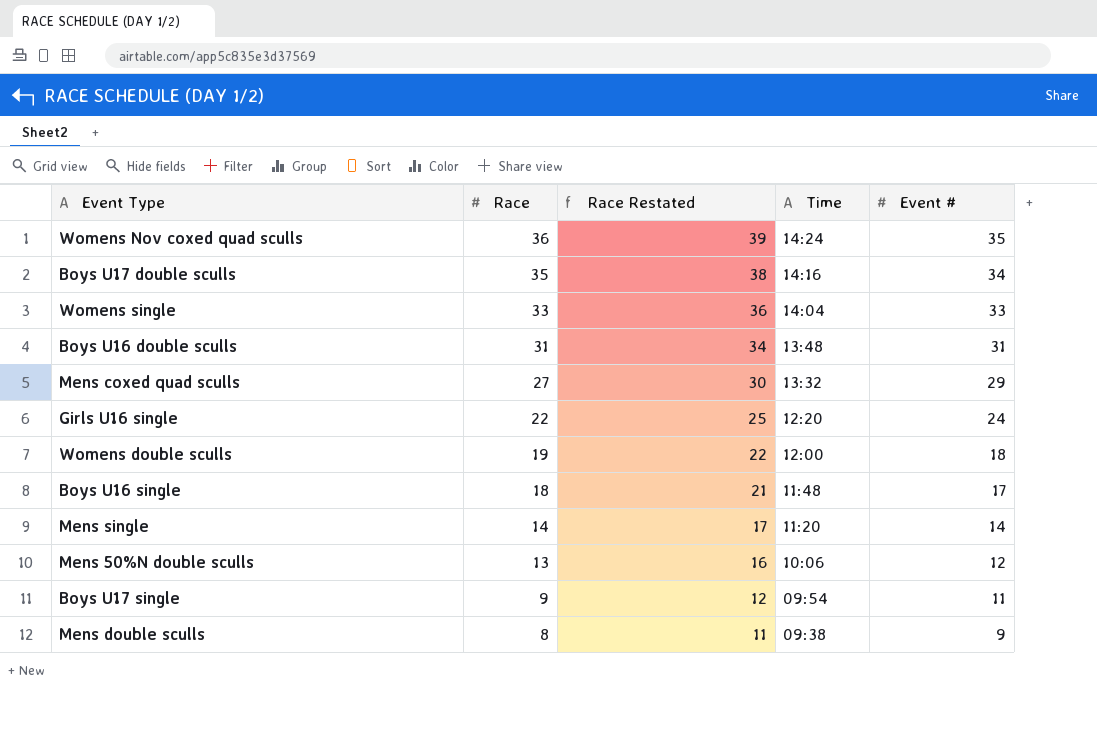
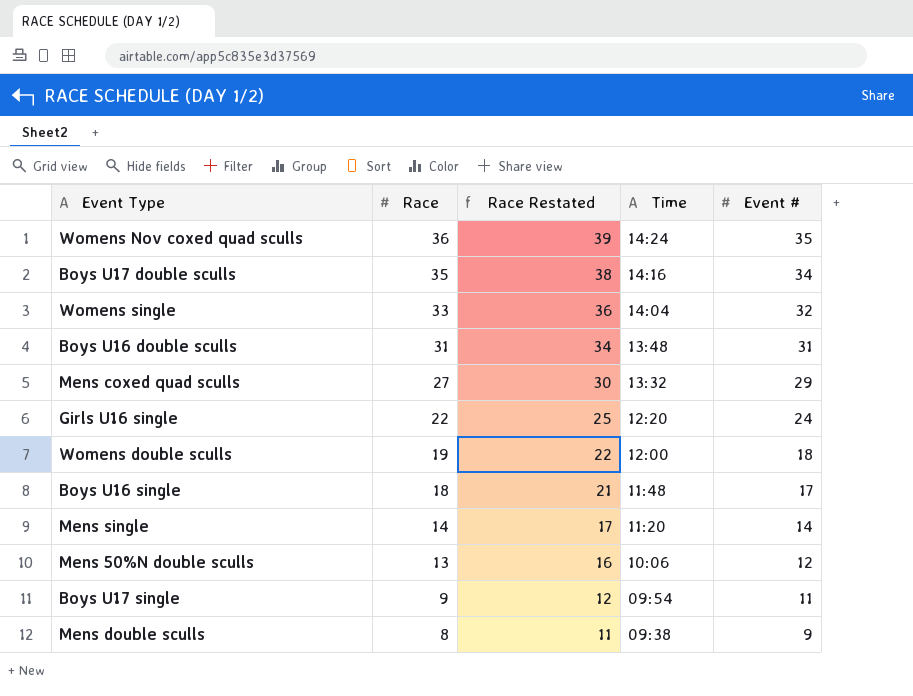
Womens single | Event #: 33 -> 32

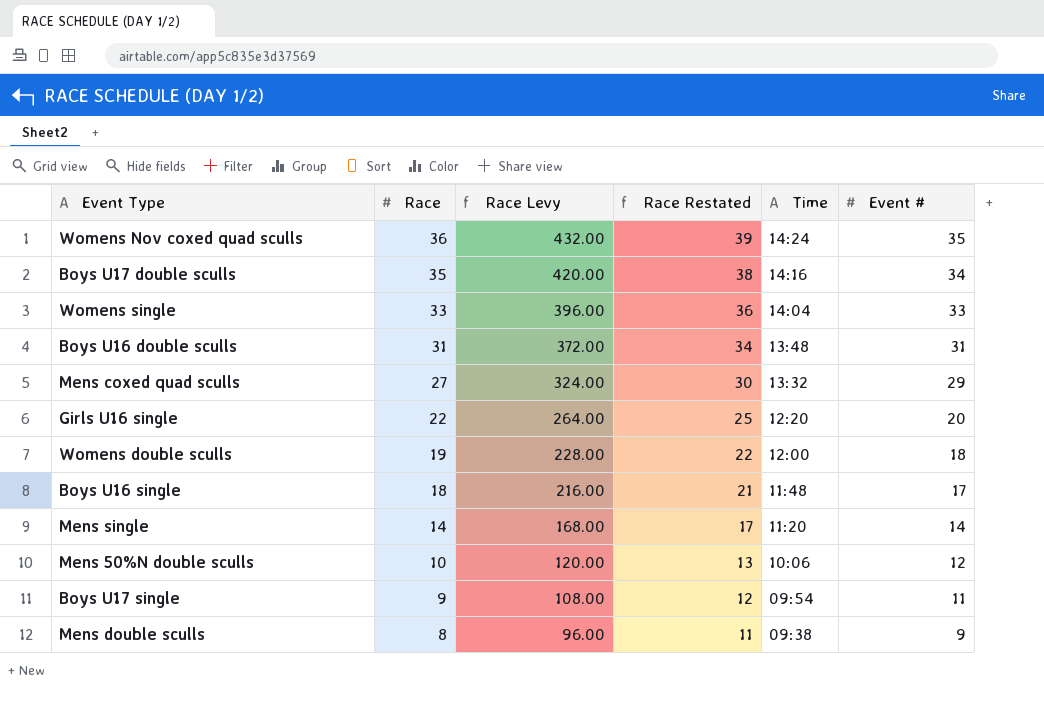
column Race Levy | formula: none -> [Race] * 12
Womens single | Event #: 32 -> 33
Girls U16 single | Event #: 24 -> 20
Mens 50%N double sculls | Race: 13 -> 10
Mens 50%N double sculls | Race Restated: 16 -> 13

